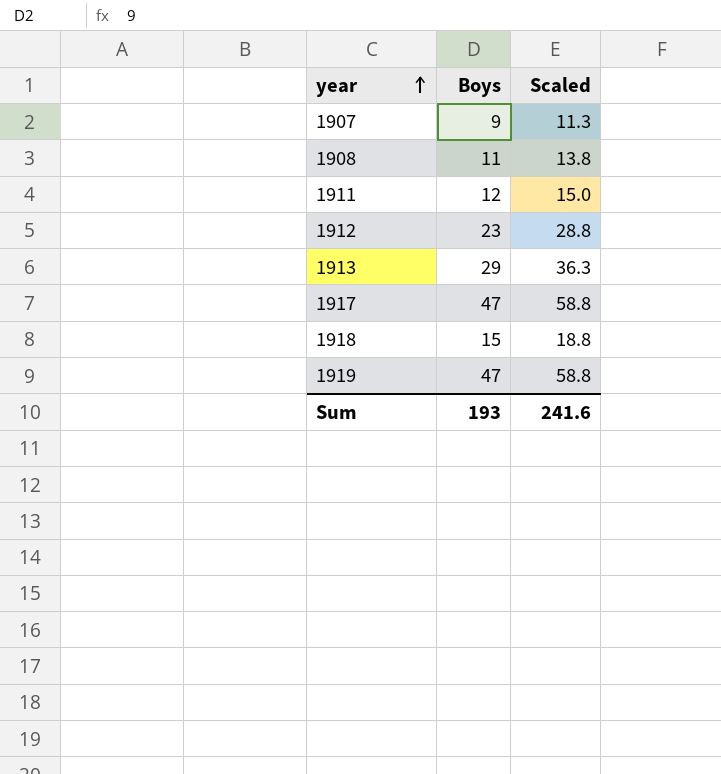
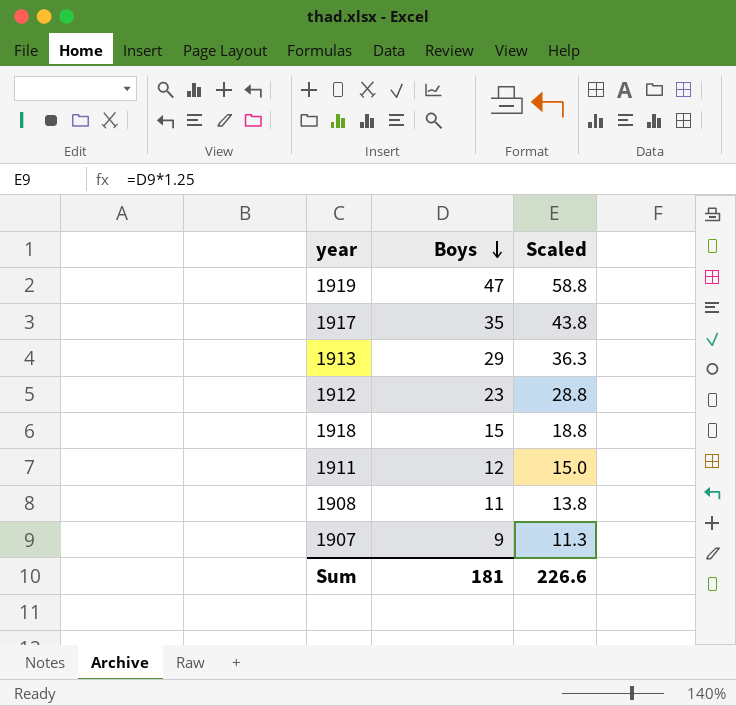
row order: year ascending -> Boys descending
1917 | Boys: 47 -> 35
1917 | Scaled: 58.8 -> 43.8
Sum | Boys: 193 -> 181
Sum | Scaled: 241.6 -> 226.6

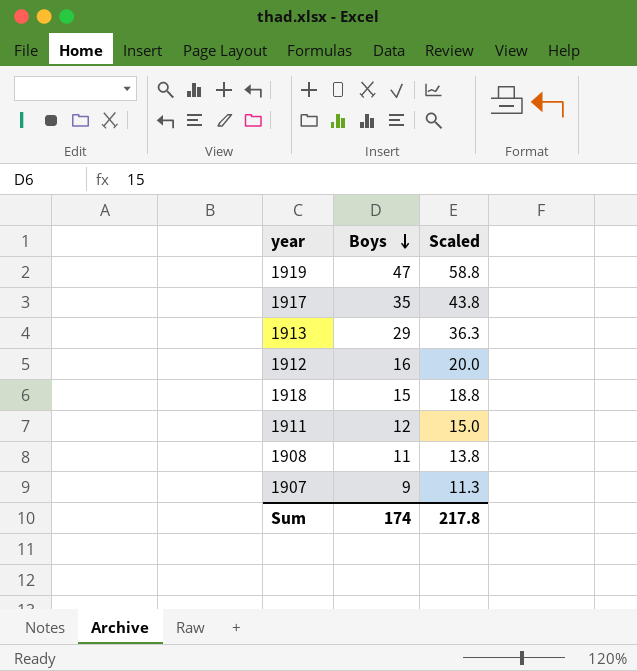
1912 | Boys: 23 -> 16
1912 | Scaled: 28.8 -> 20.0
Sum | Boys: 181 -> 174
Sum | Scaled: 226.6 -> 217.8

